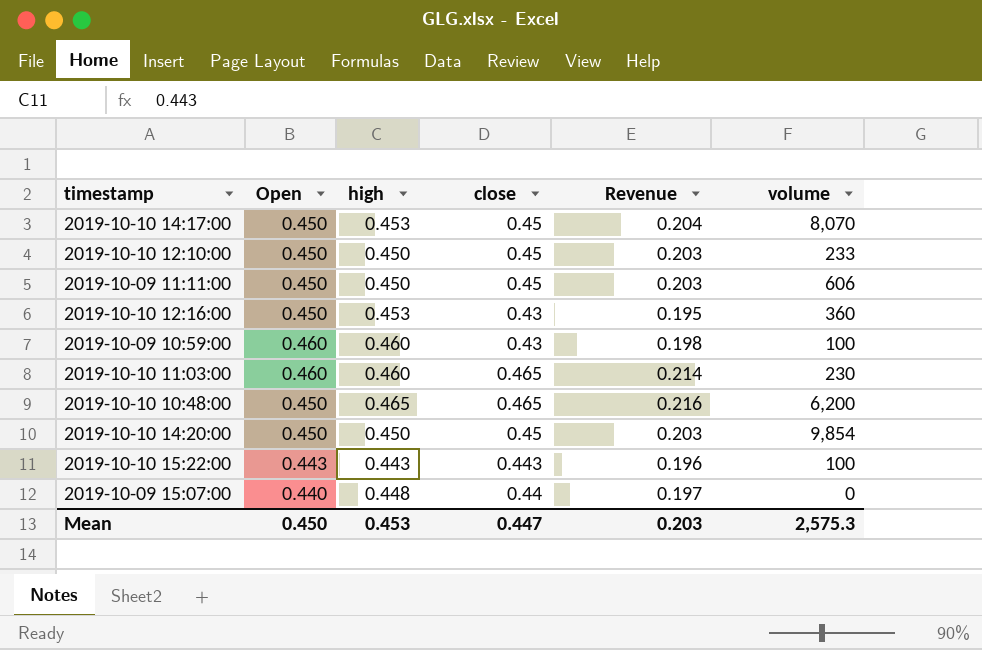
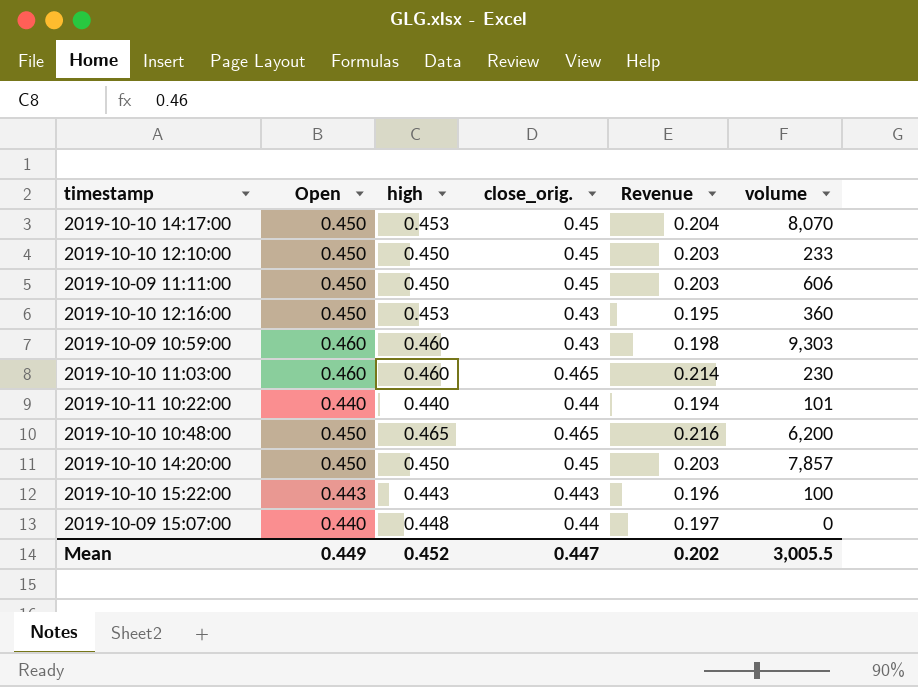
column name: close -> close_orig.
2019-10-09 10:59:00 | volume: 100 -> 9,303
row 2019-10-11 10:22:00: none -> 0.440 | 0.440 | 0.44 | 0.194 | 101
2019-10-10 14:20:00 | volume: 9,854 -> 7,857
Mean | Open: 0.450 -> 0.449
Mean | high: 0.453 -> 0.452
Mean | Revenue: 0.203 -> 0.202
Mean | volume: 2,575.3 -> 3,005.5

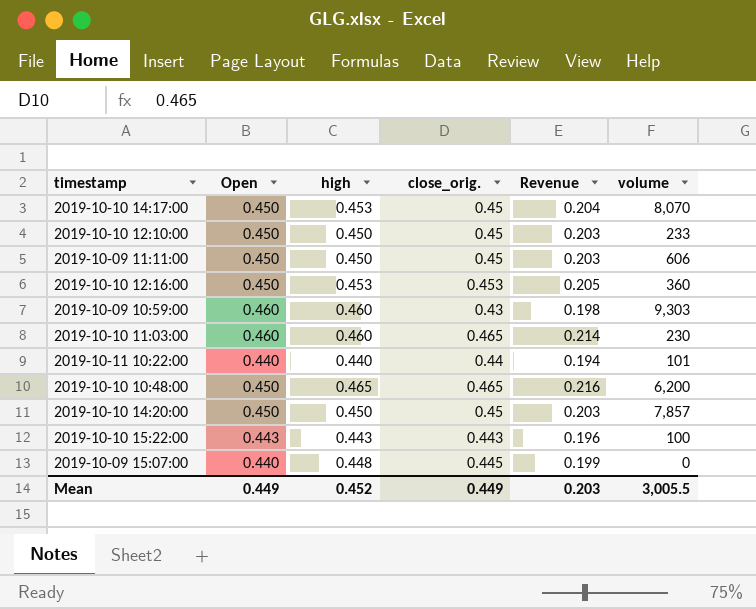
2019-10-10 12:16:00 | close_orig.: 0.43 -> 0.453
2019-10-10 12:16:00 | Revenue: 0.195 -> 0.205
2019-10-09 15:07:00 | close_orig.: 0.44 -> 0.445
2019-10-09 15:07:00 | Revenue: 0.197 -> 0.199
Mean | close_orig.: 0.447 -> 0.449
Mean | Revenue: 0.202 -> 0.203

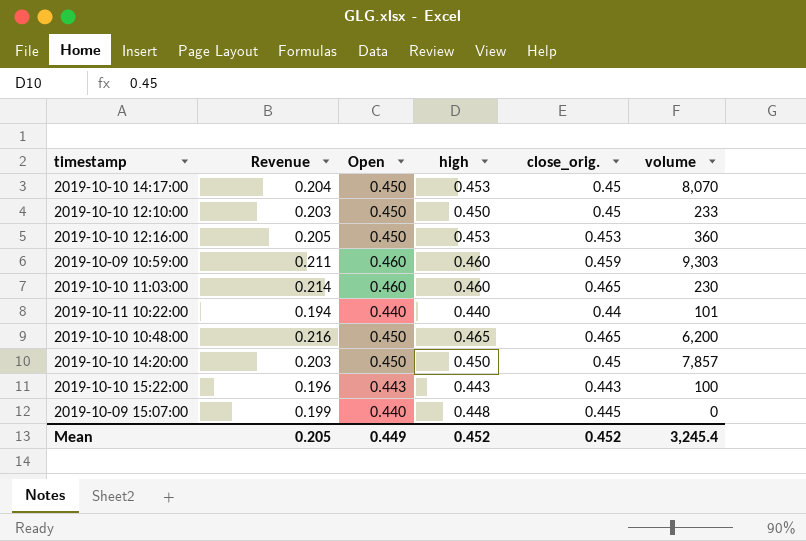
column Revenue | position: 5 -> 2
row 2019-10-09 11:11:00: 0.450 | 0.450 | 0.45 | 0.203 | 606 -> none
2019-10-09 10:59:00 | Revenue: 0.198 -> 0.211
2019-10-09 10:59:00 | close_orig.: 0.43 -> 0.459
Mean | Revenue: 0.203 -> 0.205
Mean | close_orig.: 0.449 -> 0.452
Mean | volume: 3,005.5 -> 3,245.4

